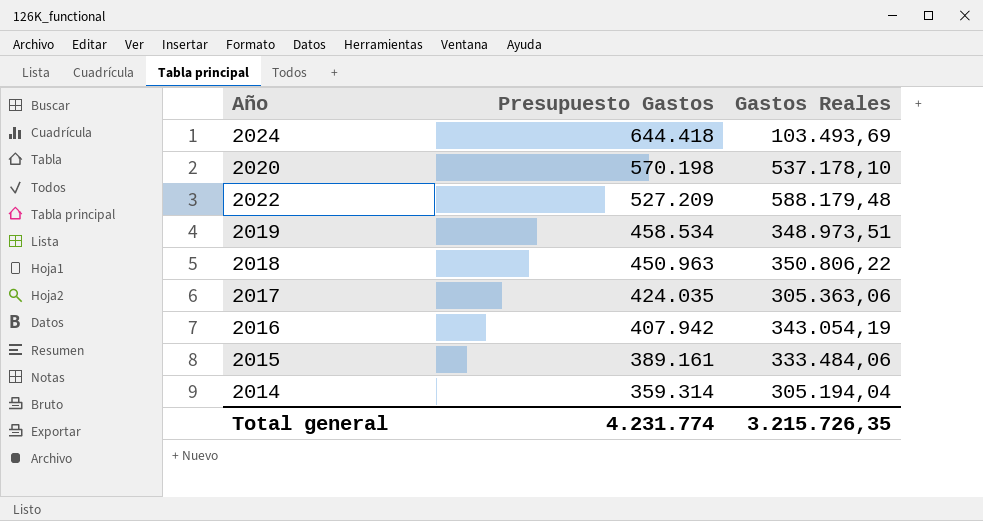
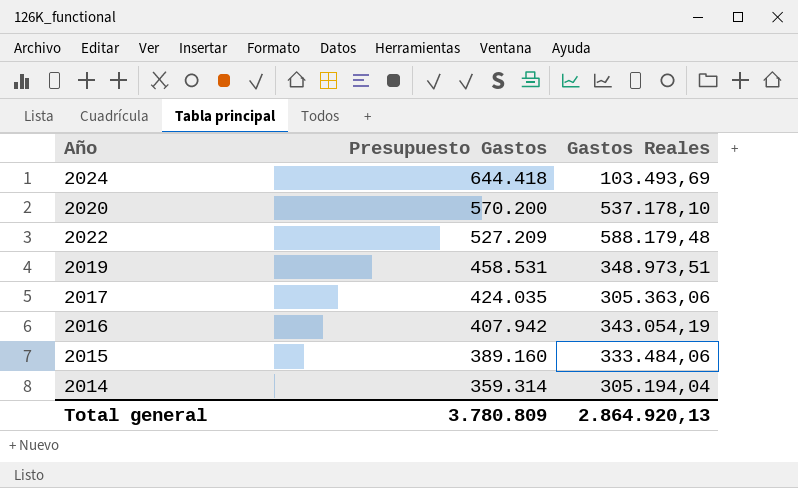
row 2018: 450.963 | 350.806,22 -> none
2020 | Presupuesto Gastos: 570.198 -> 570.200
2019 | Presupuesto Gastos: 458.534 -> 458.531
2015 | Presupuesto Gastos: 389.161 -> 389.160
Total general | Presupuesto Gastos: 4.231.774 -> 3.780.809
Total general | Gastos Reales: 3.215.726,35 -> 2.864.920,13

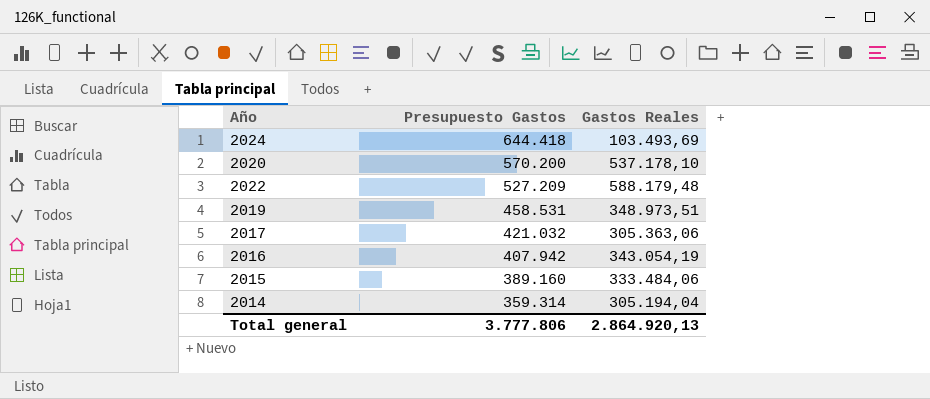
2017 | Presupuesto Gastos: 424.035 -> 421.032
Total general | Presupuesto Gastos: 3.780.809 -> 3.777.806

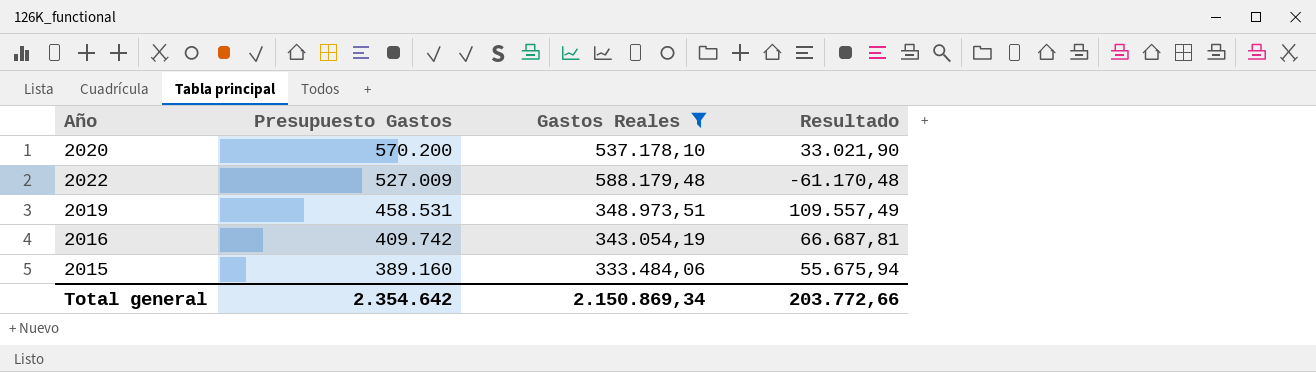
filter: none -> Gastos Reales >= 333.484,06
column Resultado | formula: none -> [Presupuesto Gastos] - [Gastos Reales]
2022 | Presupuesto Gastos: 527.209 -> 527.009
2016 | Presupuesto Gastos: 407.942 -> 409.742
Total general | Presupuesto Gastos: 3.777.806 -> 2.354.642
Total general | Gastos Reales: 2.864.920,13 -> 2.150.869,34

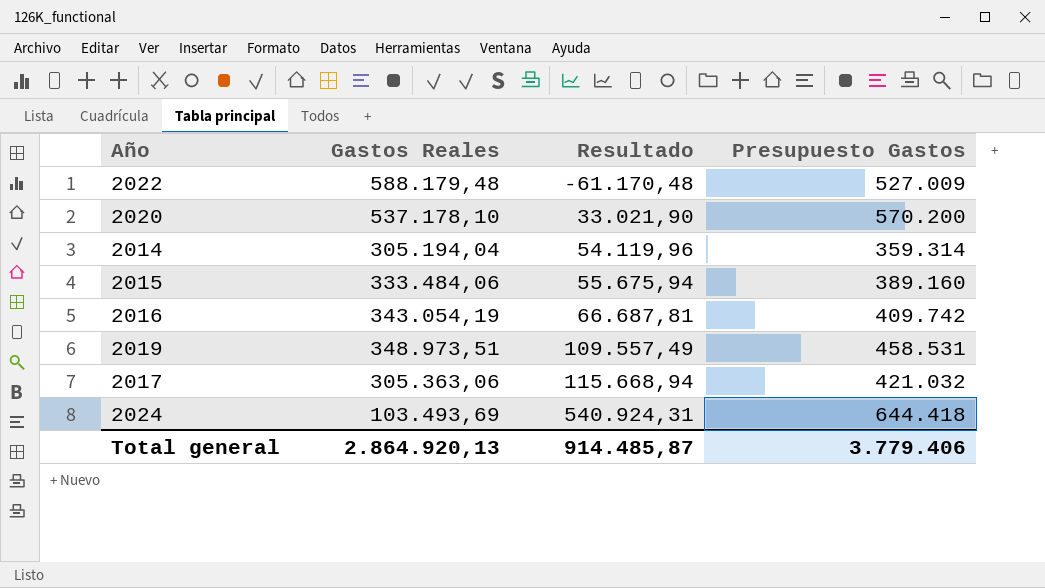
filter: Gastos Reales >= 333.484,06 -> none
row order: Presupuesto Gastos descending -> Resultado ascending
column Presupuesto Gastos | position: 2 -> 4
Total general | Gastos Reales: 2.150.869,34 -> 2.864.920,13
Total general | Resultado: 203.772,66 -> 914.485,87
Total general | Presupuesto Gastos: 2.354.642 -> 3.779.406

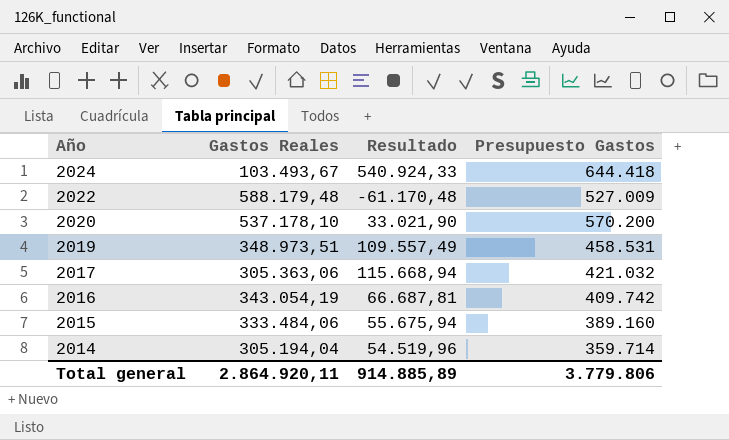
row order: Resultado ascending -> Año descending
2024 | Gastos Reales: 103.493,69 -> 103.493,67
2024 | Resultado: 540.924,31 -> 540.924,33
2014 | Resultado: 54.119,96 -> 54.519,96
2014 | Presupuesto Gastos: 359.314 -> 359.714
Total general | Gastos Reales: 2.864.920,13 -> 2.864.920,11
Total general | Resultado: 914.485,87 -> 914.885,89
Total general | Presupuesto Gastos: 3.779.406 -> 3.779.806

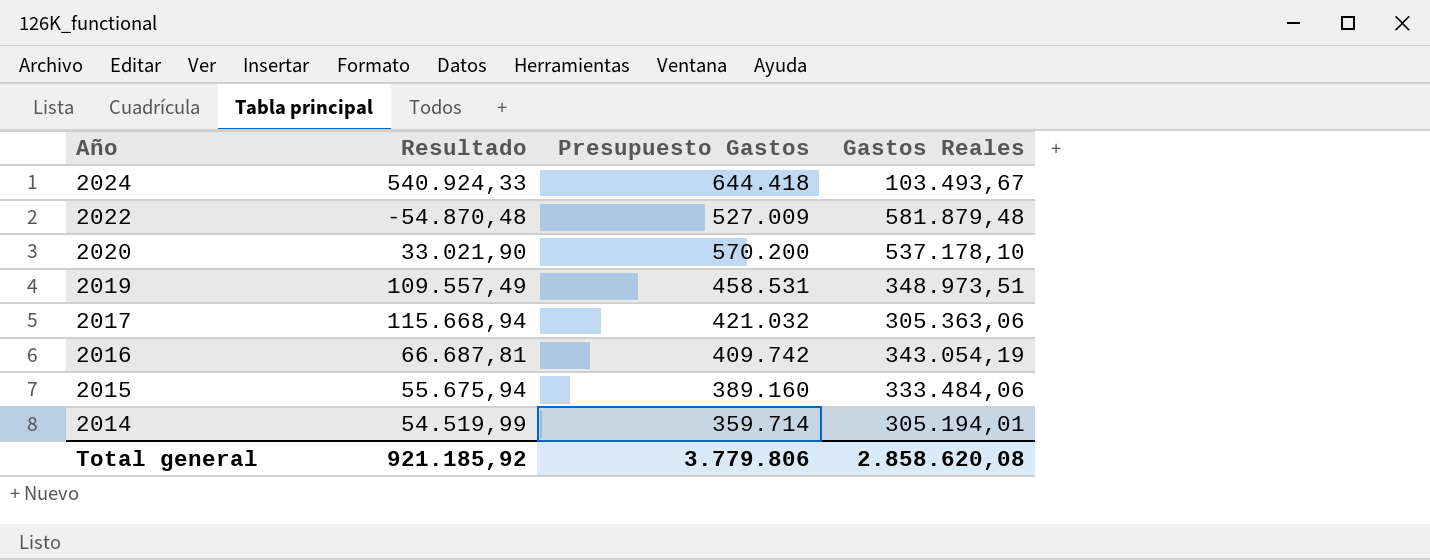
column Gastos Reales | position: 2 -> 4
2022 | Resultado: -61.170,48 -> -54.870,48
2022 | Gastos Reales: 588.179,48 -> 581.879,48
2014 | Resultado: 54.519,96 -> 54.519,99
2014 | Gastos Reales: 305.194,04 -> 305.194,01
Total general | Resultado: 914.885,89 -> 921.185,92
Total general | Gastos Reales: 2.864.920,11 -> 2.858.620,08

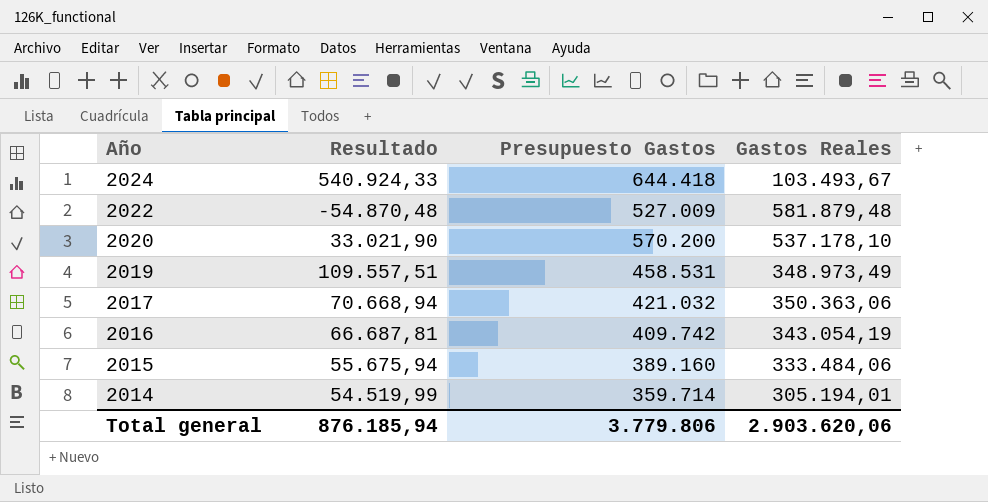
2019 | Resultado: 109.557,49 -> 109.557,51
2019 | Gastos Reales: 348.973,51 -> 348.973,49
2017 | Resultado: 115.668,94 -> 70.668,94
2017 | Gastos Reales: 305.363,06 -> 350.363,06
Total general | Resultado: 921.185,92 -> 876.185,94
Total general | Gastos Reales: 2.858.620,08 -> 2.903.620,06

